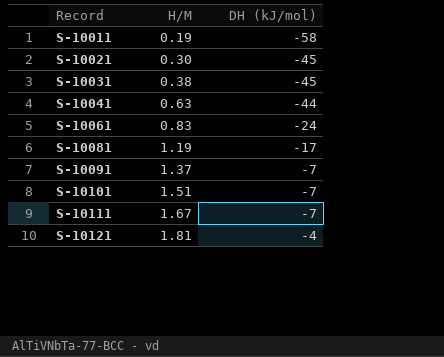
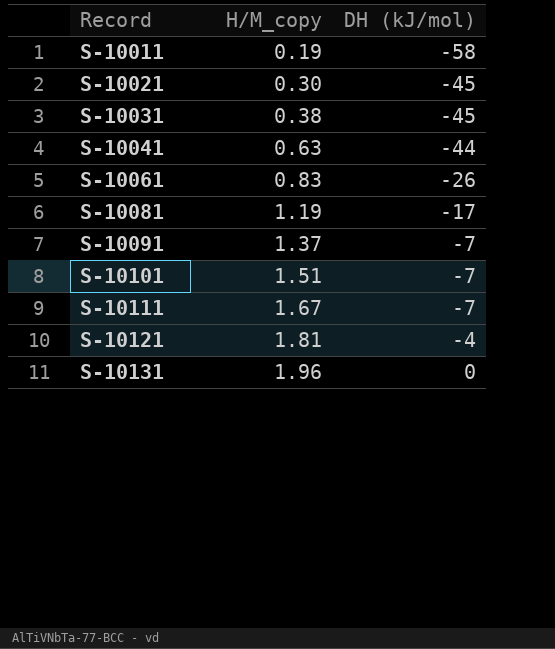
column name: H/M -> H/M_copy
S-10061 | DH (kJ/mol): -24 -> -26
row S-10131: none -> 1.96 | 0

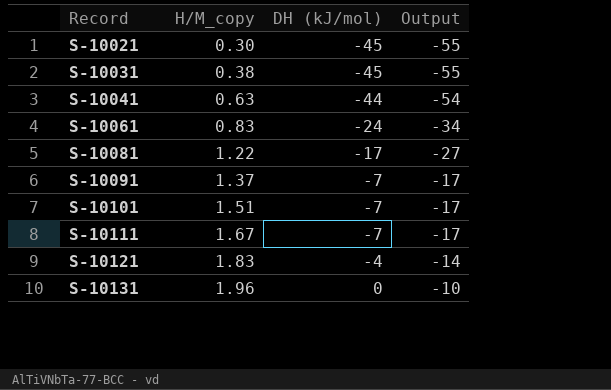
column Output | formula: none -> [DH (kJ/mol)] - 10
row S-10011: 0.19 | -58 -> none
S-10061 | DH (kJ/mol): -26 -> -24
S-10081 | H/M_copy: 1.19 -> 1.22
S-10121 | H/M_copy: 1.81 -> 1.83

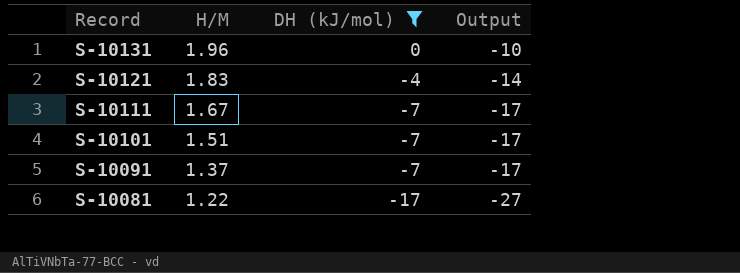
filter: none -> DH (kJ/mol) >= -17
row order: Record ascending -> Record descending
column name: H/M_copy -> H/M

